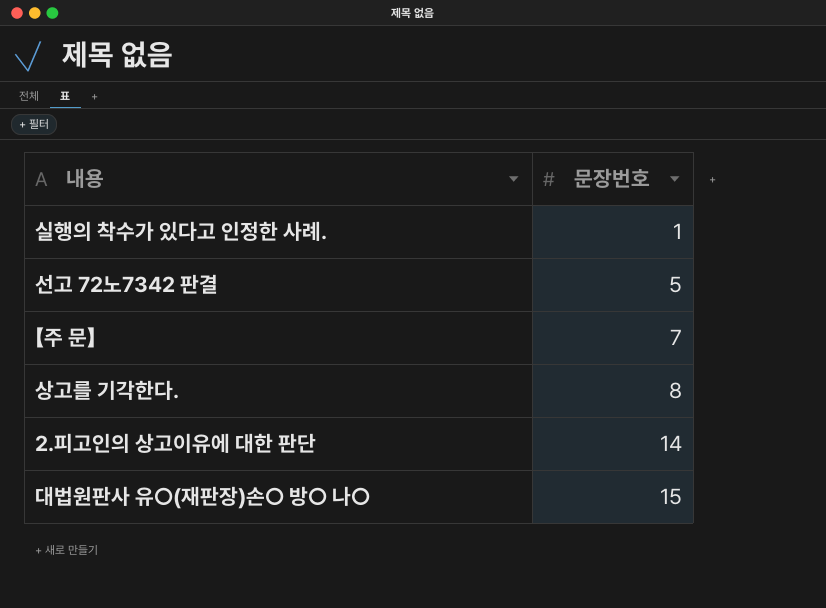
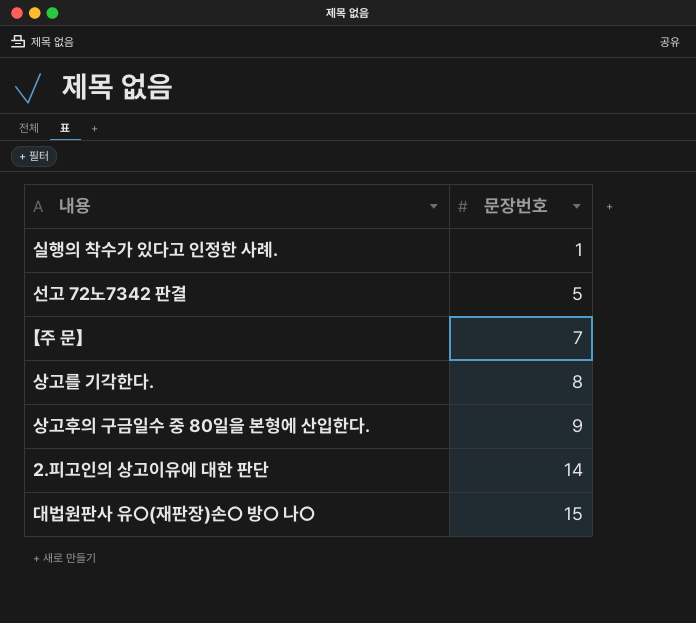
row 상고후의 구금일수 중 80일을 본형에 산입한다.: none -> 9

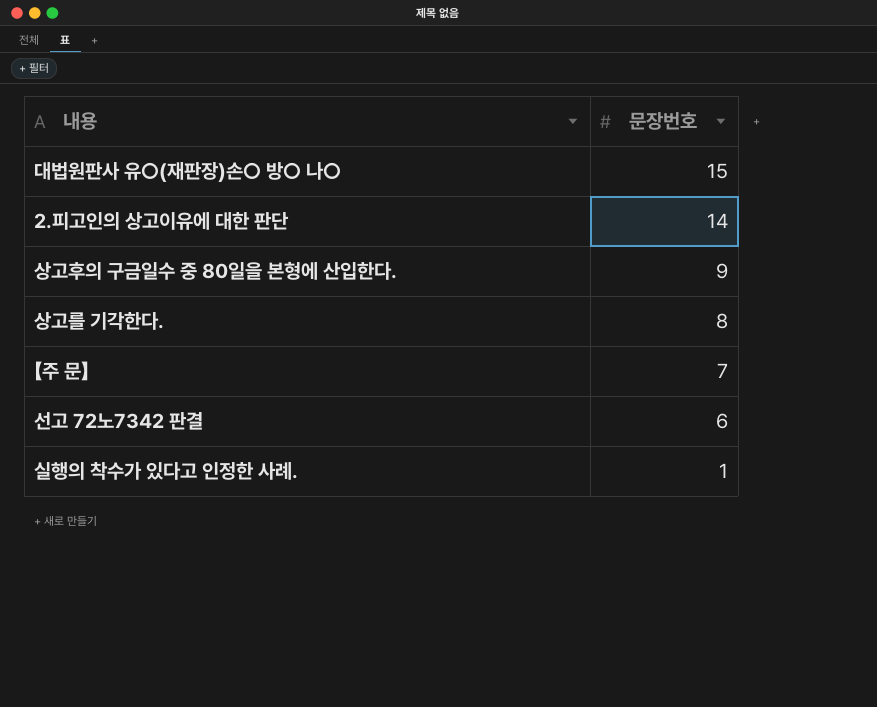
row order: 문장번호 ascending -> 문장번호 descending
선고 72노7342 판결 | 문장번호: 5 -> 6

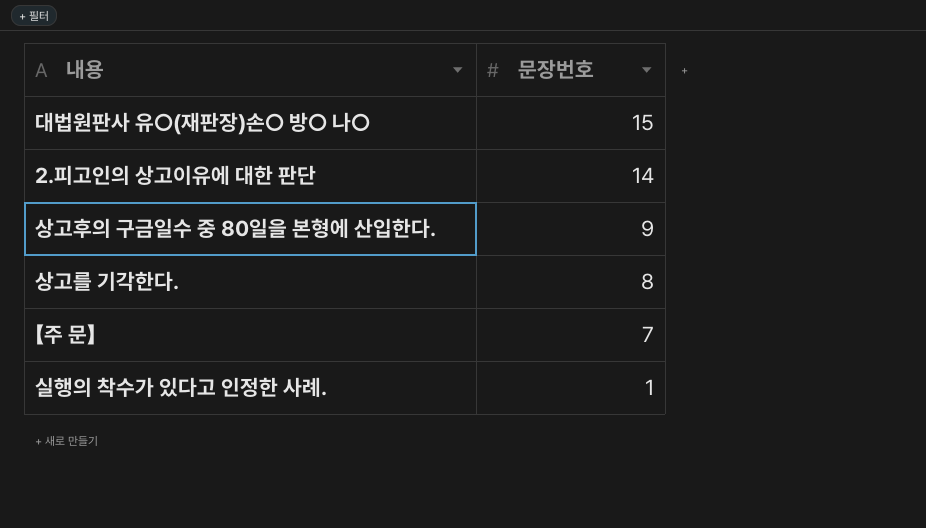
row 선고 72노7342 판결: 6 -> none

